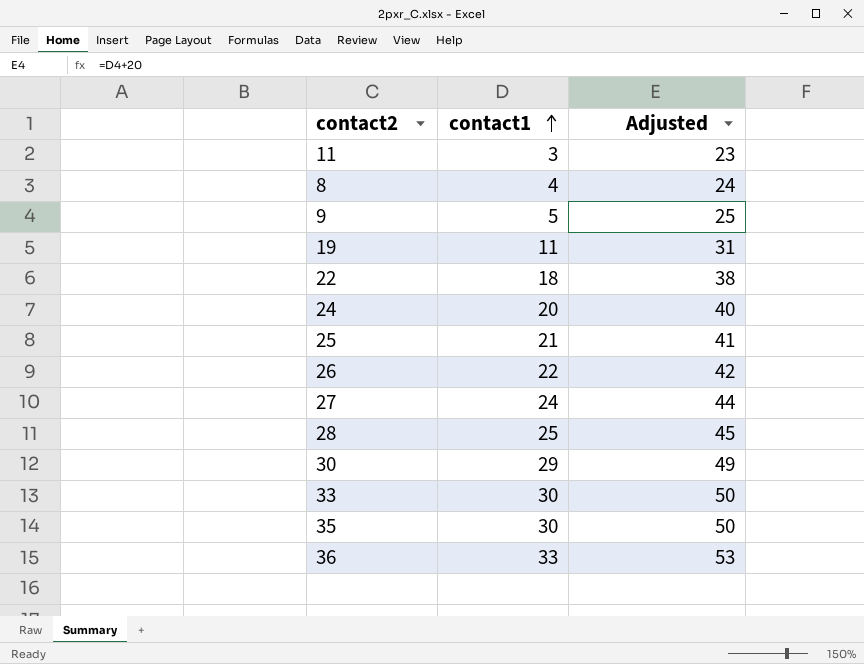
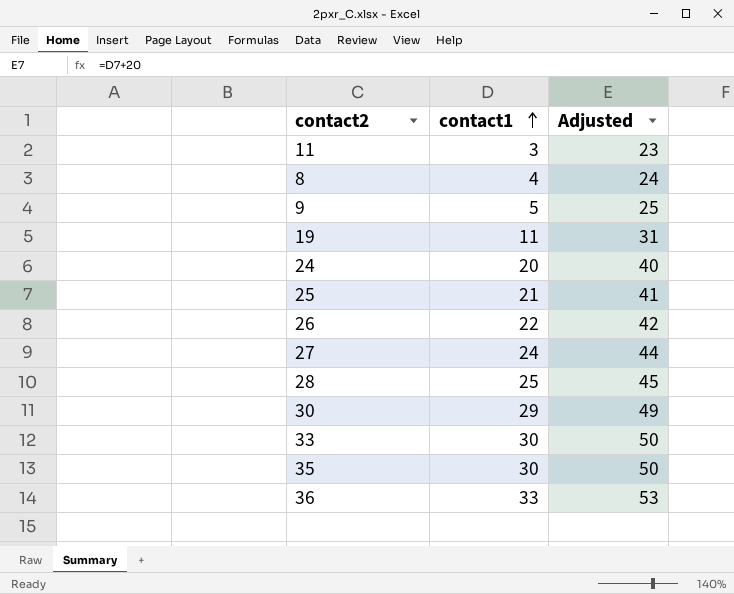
row 22: 18 | 38 -> none

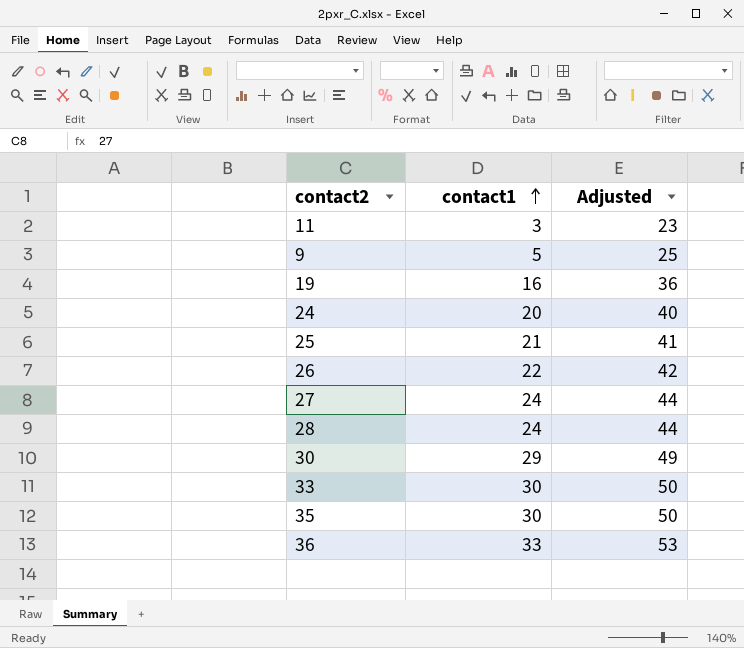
row 8: 4 | 24 -> none
19 | contact1: 11 -> 16
19 | Adjusted: 31 -> 36
28 | contact1: 25 -> 24
28 | Adjusted: 45 -> 44

